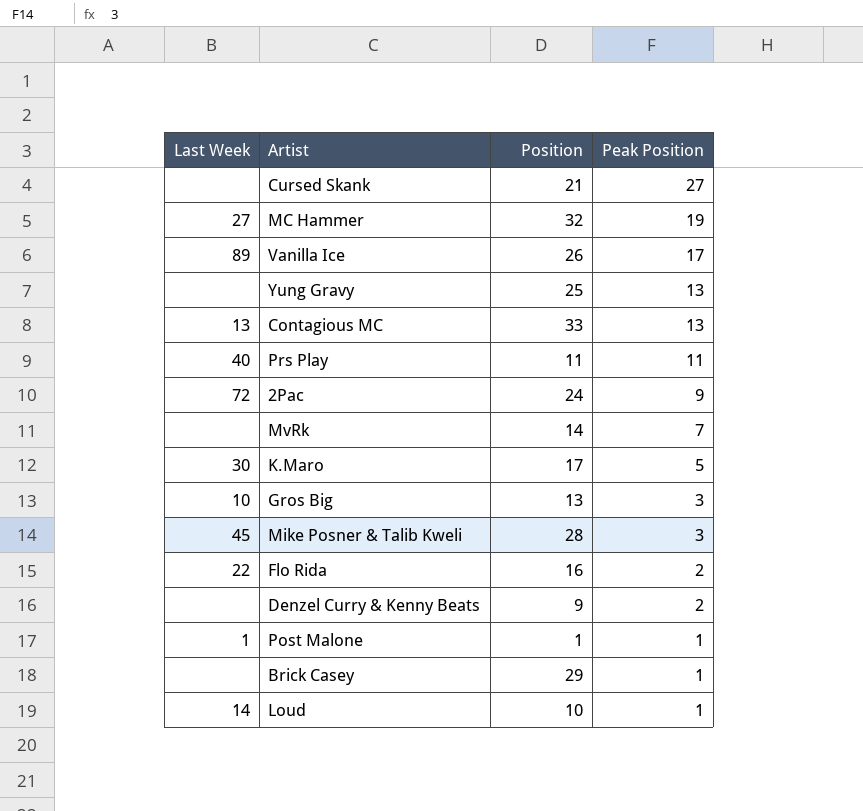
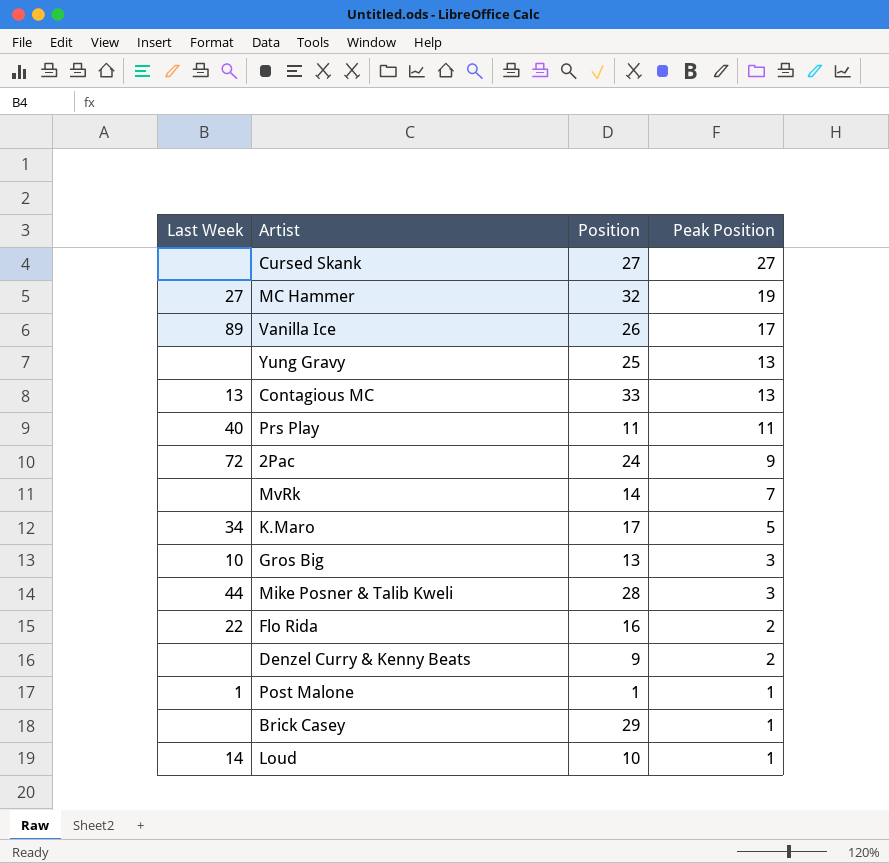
Cursed Skank | Position: 21 -> 27
K.Maro | Last Week: 30 -> 34
Mike Posner & Talib Kweli | Last Week: 45 -> 44

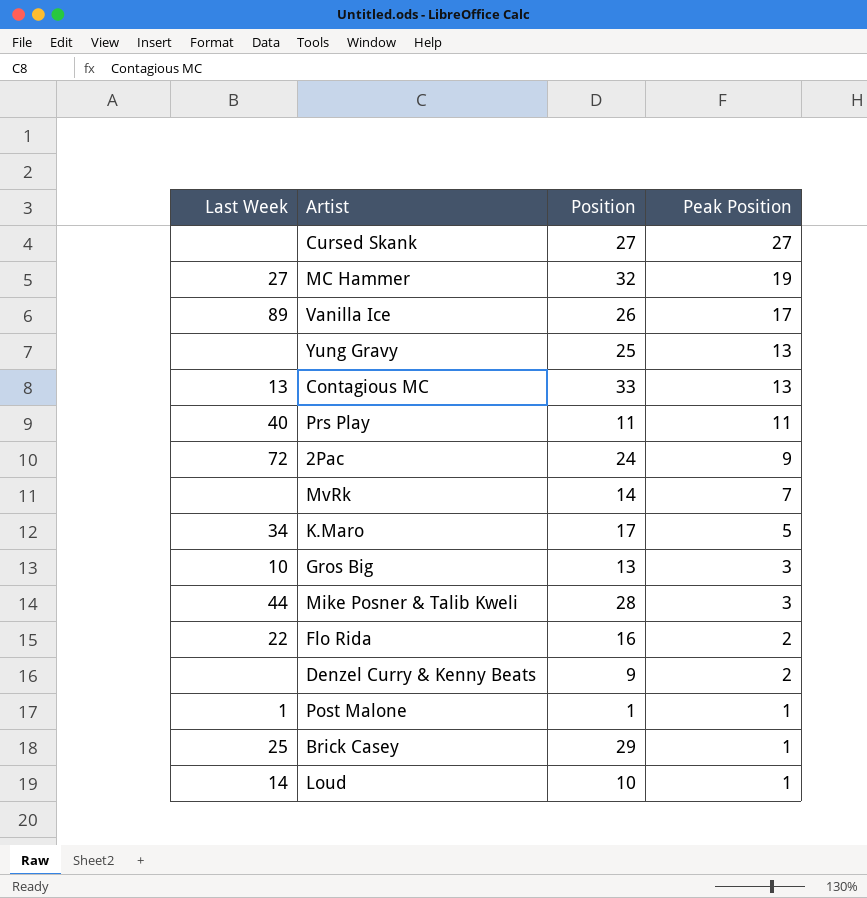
Brick Casey | Last Week: none -> 25

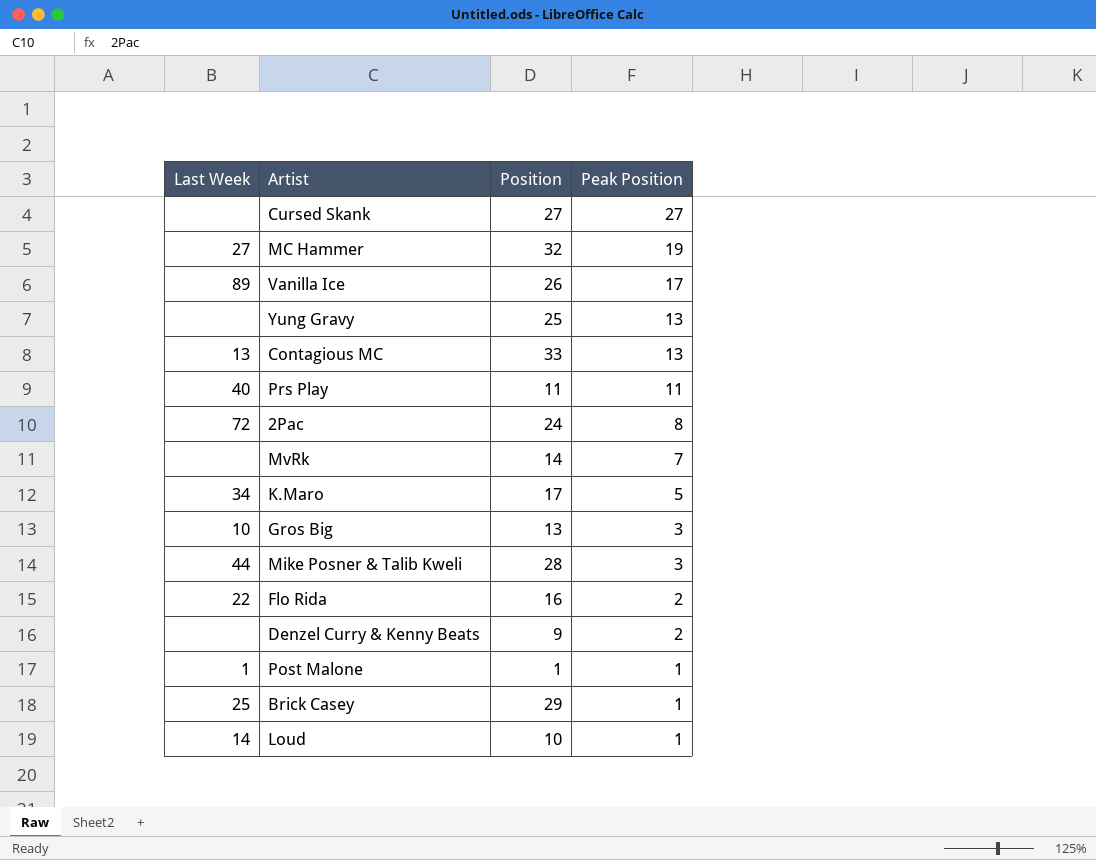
2Pac | Peak Position: 9 -> 8

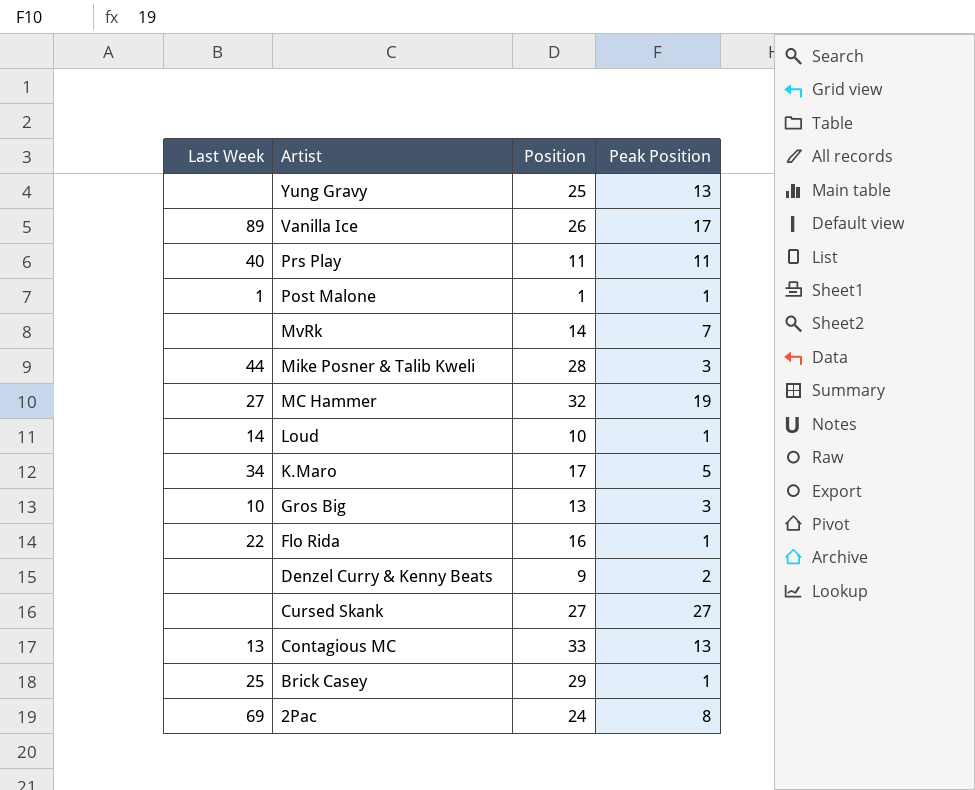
row order: Peak Position descending -> Artist descending
Flo Rida | Peak Position: 2 -> 1
2Pac | Last Week: 72 -> 69

